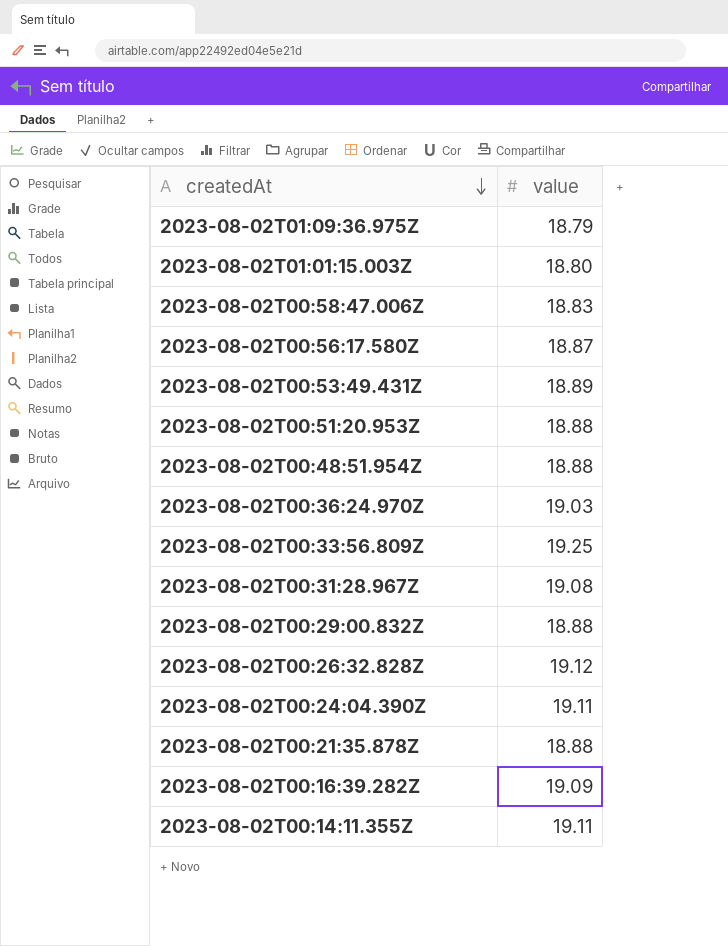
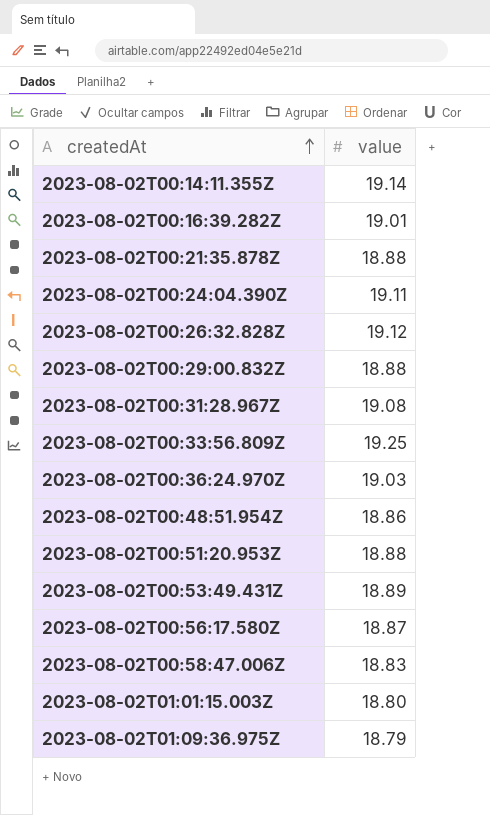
row order: createdAt descending -> createdAt ascending
2023-08-02T00:14:11.355Z | value: 19.11 -> 19.14
2023-08-02T00:16:39.282Z | value: 19.09 -> 19.01
2023-08-02T00:48:51.954Z | value: 18.88 -> 18.86

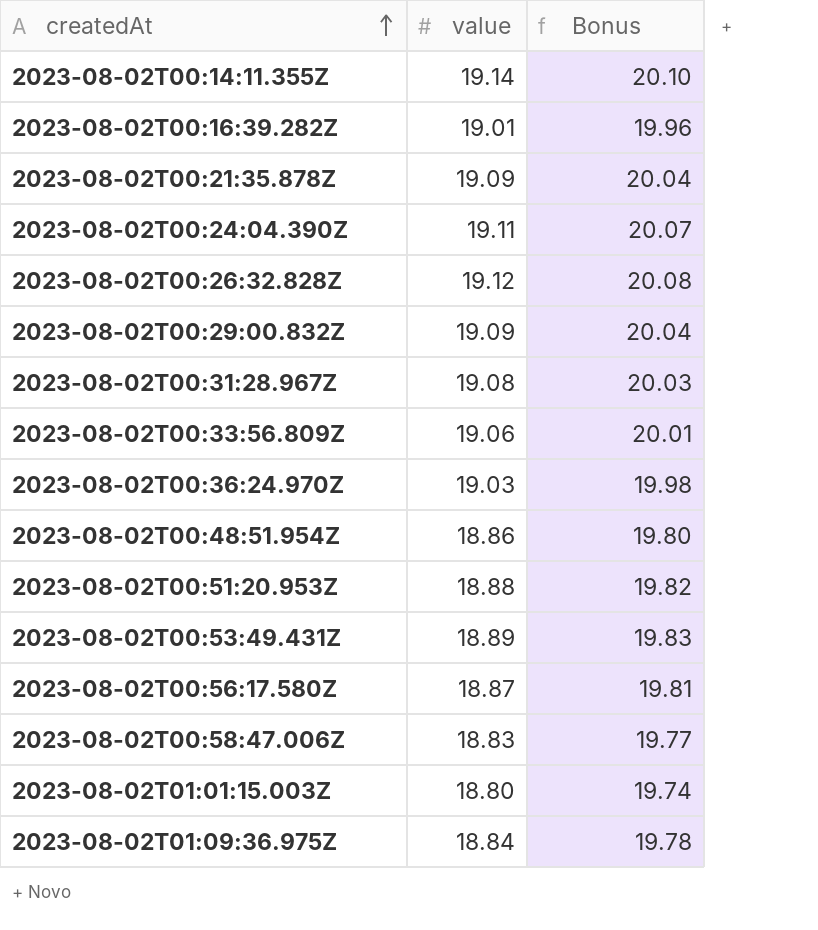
column Bonus | formula: none -> [value] * 1.05
2023-08-02T00:21:35.878Z | value: 18.88 -> 19.09
2023-08-02T00:29:00.832Z | value: 18.88 -> 19.09
2023-08-02T00:33:56.809Z | value: 19.25 -> 19.06
2023-08-02T01:09:36.975Z | value: 18.79 -> 18.84

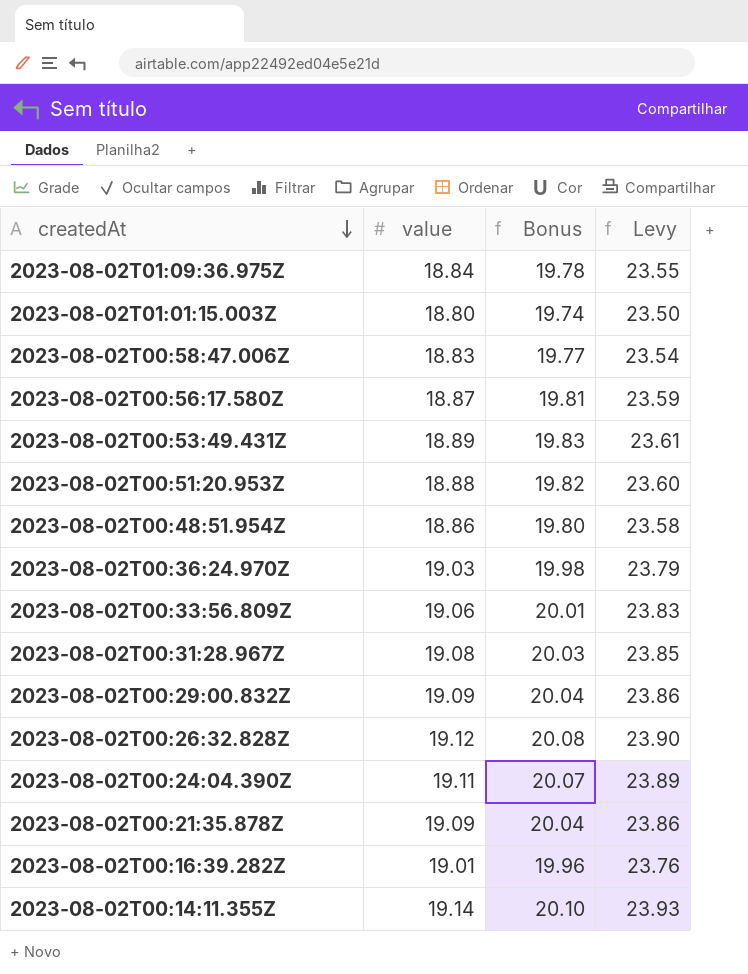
row order: createdAt ascending -> createdAt descending
column Levy | formula: none -> [value] * 1.25

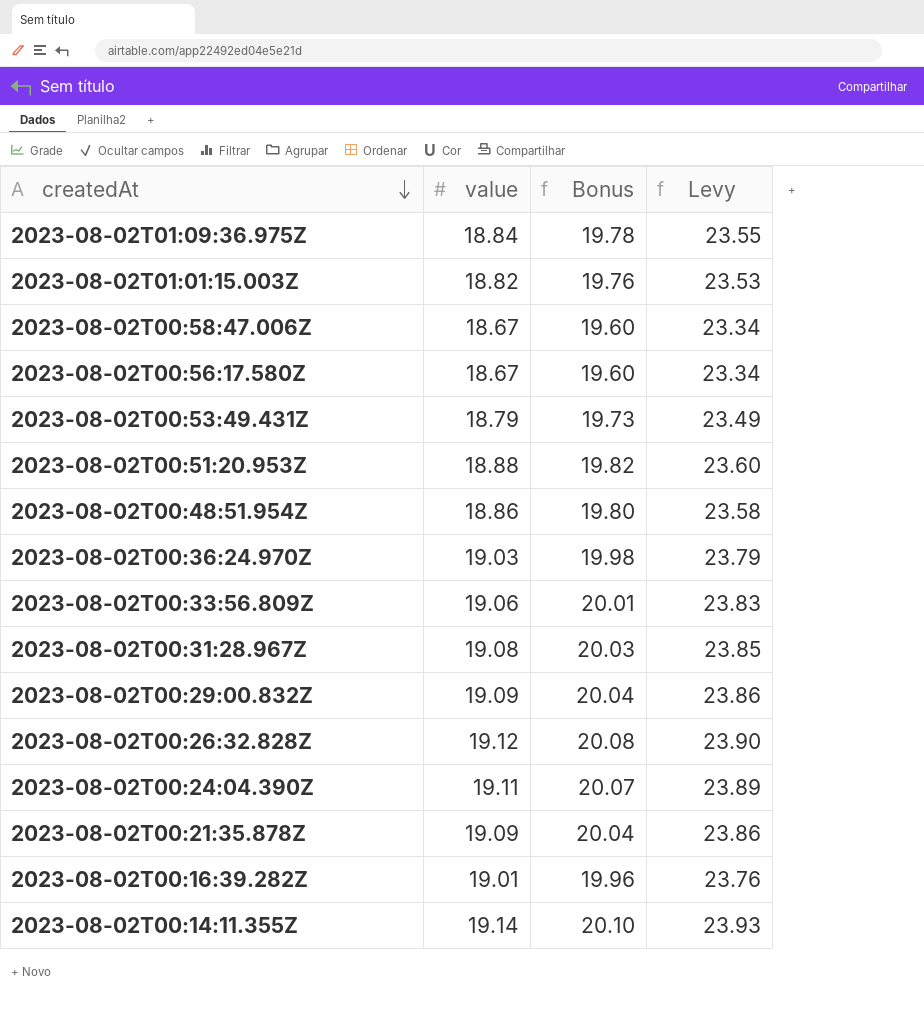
2023-08-02T01:01:15.003Z | value: 18.80 -> 18.82
2023-08-02T01:01:15.003Z | Bonus: 19.74 -> 19.76
2023-08-02T01:01:15.003Z | Levy: 23.50 -> 23.53
2023-08-02T00:58:47.006Z | value: 18.83 -> 18.67
2023-08-02T00:58:47.006Z | Bonus: 19.77 -> 19.60
2023-08-02T00:58:47.006Z | Levy: 23.54 -> 23.34
2023-08-02T00:56:17.580Z | value: 18.87 -> 18.67
2023-08-02T00:56:17.580Z | Bonus: 19.81 -> 19.60
2023-08-02T00:56:17.580Z | Levy: 23.59 -> 23.34
2023-08-02T00:53:49.431Z | value: 18.89 -> 18.79
2023-08-02T00:53:49.431Z | Bonus: 19.83 -> 19.73
2023-08-02T00:53:49.431Z | Levy: 23.61 -> 23.49

